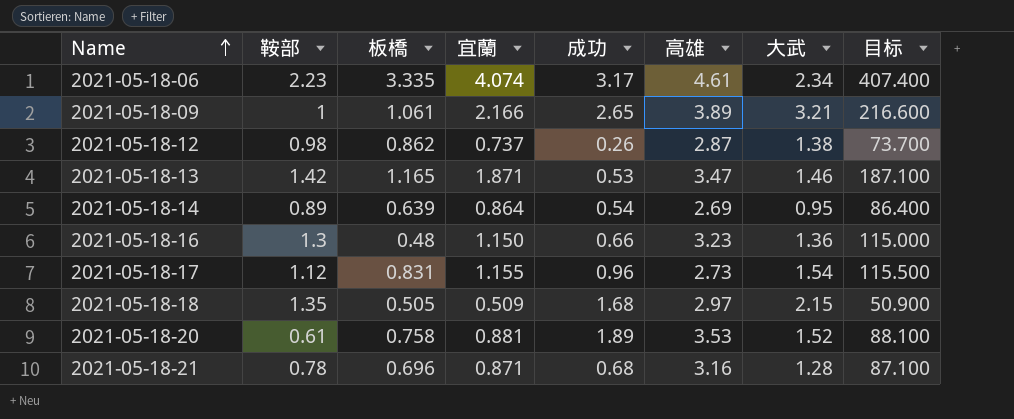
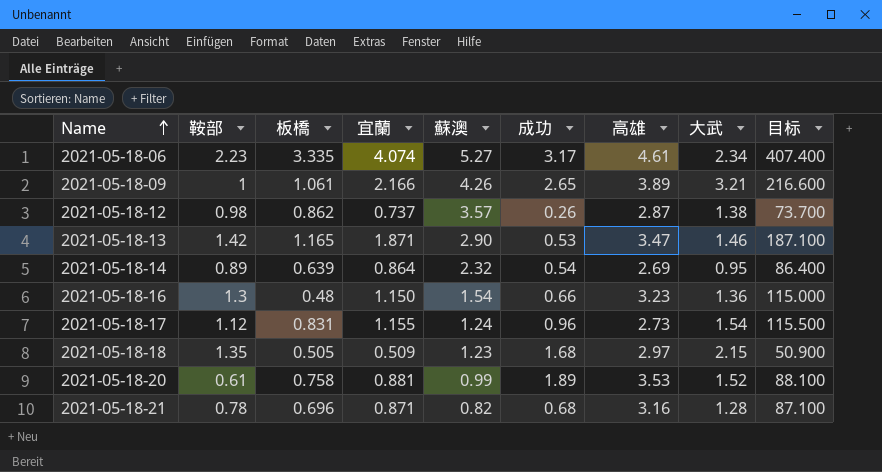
column 蘇澳 | position: none -> 5

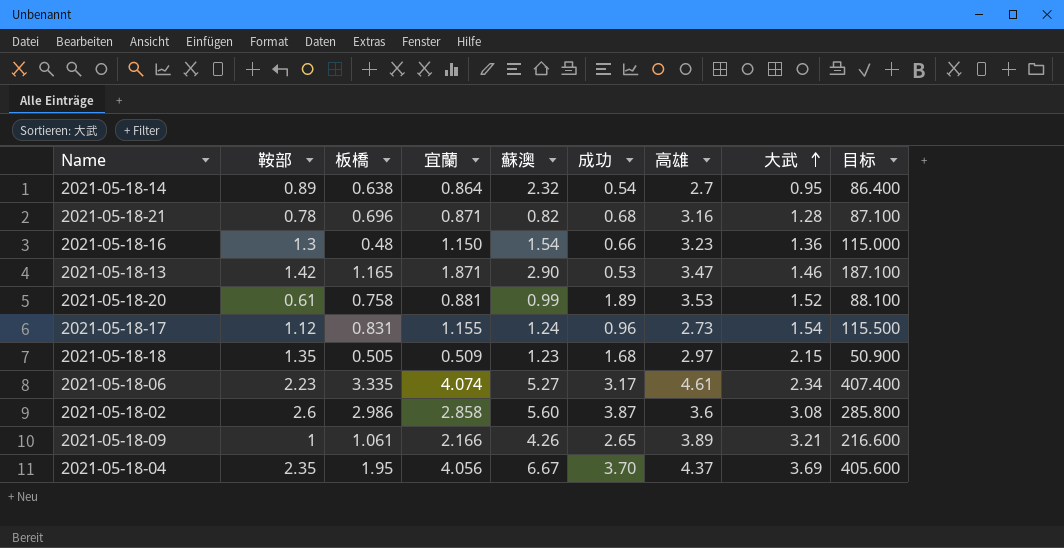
row order: Name ascending -> 大武 ascending
row 2021-05-18-12: 0.98 | 0.862 | 0.737 | 3.57 | 0.26 | 2.87 | 1.38 | 73.700 -> none
2021-05-18-14 | 板橋: 0.639 -> 0.638
2021-05-18-14 | 高雄: 2.69 -> 2.7
row 2021-05-18-02: none -> 2.6 | 2.986 | 2.858 | 5.60 | 3.87 | 3.6 | 3.08 | 285.800
row 2021-05-18-04: none -> 2.35 | 1.95 | 4.056 | 6.67 | 3.70 | 4.37 | 3.69 | 405.600

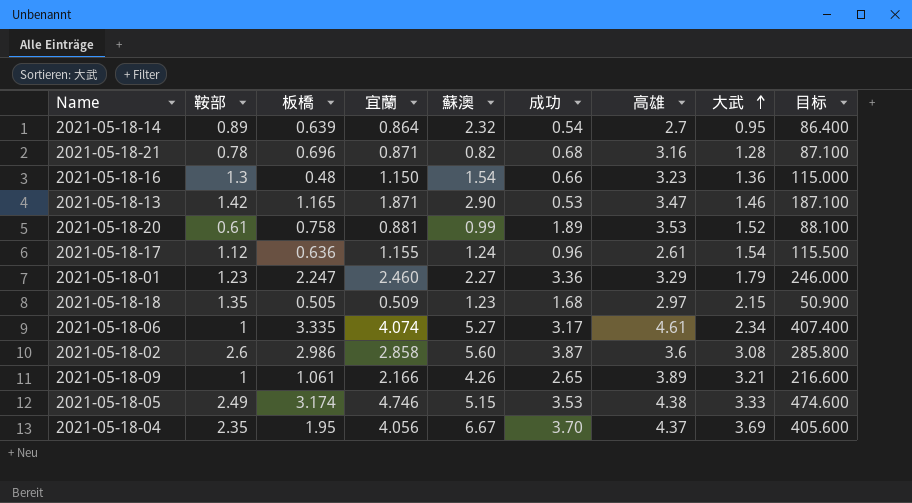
2021-05-18-14 | 板橋: 0.638 -> 0.639
2021-05-18-17 | 板橋: 0.831 -> 0.636
2021-05-18-17 | 高雄: 2.73 -> 2.61
row 2021-05-18-01: none -> 1.23 | 2.247 | 2.460 | 2.27 | 3.36 | 3.29 | 1.79 | 246.000
2021-05-18-06 | 鞍部: 2.23 -> 1
row 2021-05-18-05: none -> 2.49 | 3.174 | 4.746 | 5.15 | 3.53 | 4.38 | 3.33 | 474.600

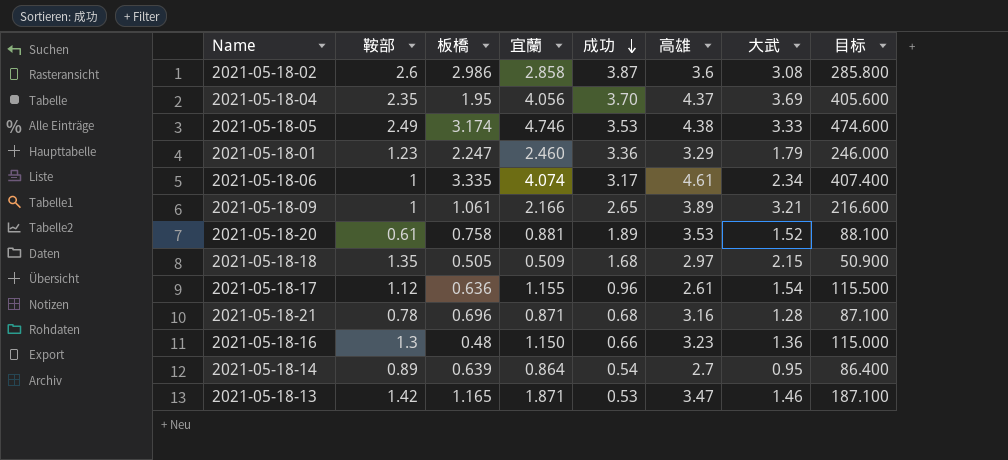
row order: 大武 ascending -> 成功 descending
column 蘇澳 | position: 5 -> none

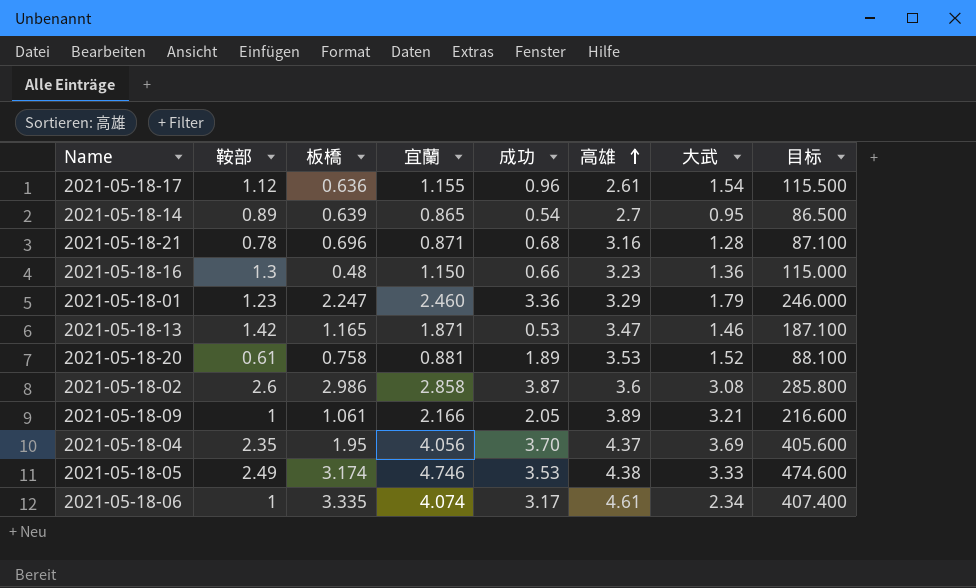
row order: 成功 descending -> 高雄 ascending
row 2021-05-18-18: 1.35 | 0.505 | 0.509 | 1.68 | 2.97 | 2.15 | 50.900 -> none
2021-05-18-14 | 宜蘭: 0.864 -> 0.865
2021-05-18-14 | 目标: 86.400 -> 86.500
2021-05-18-09 | 成功: 2.65 -> 2.05

